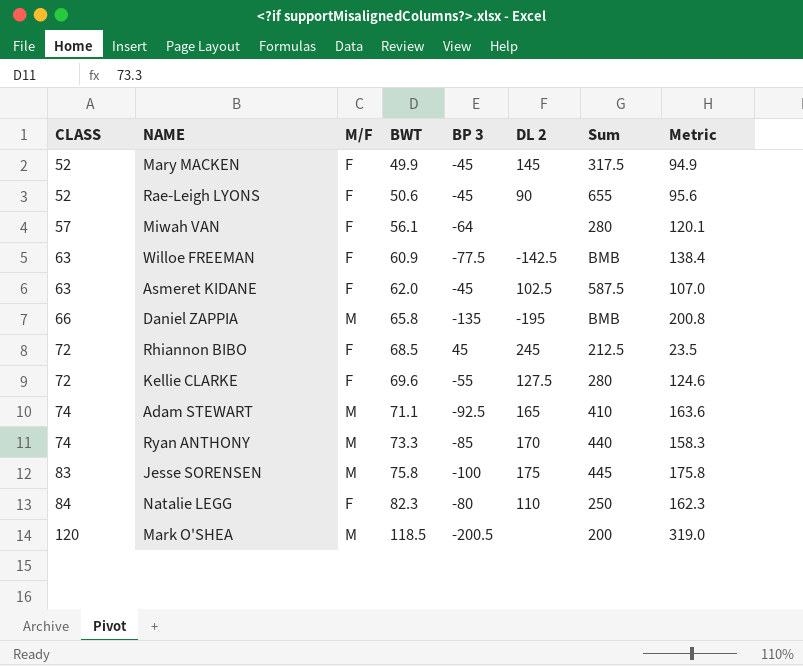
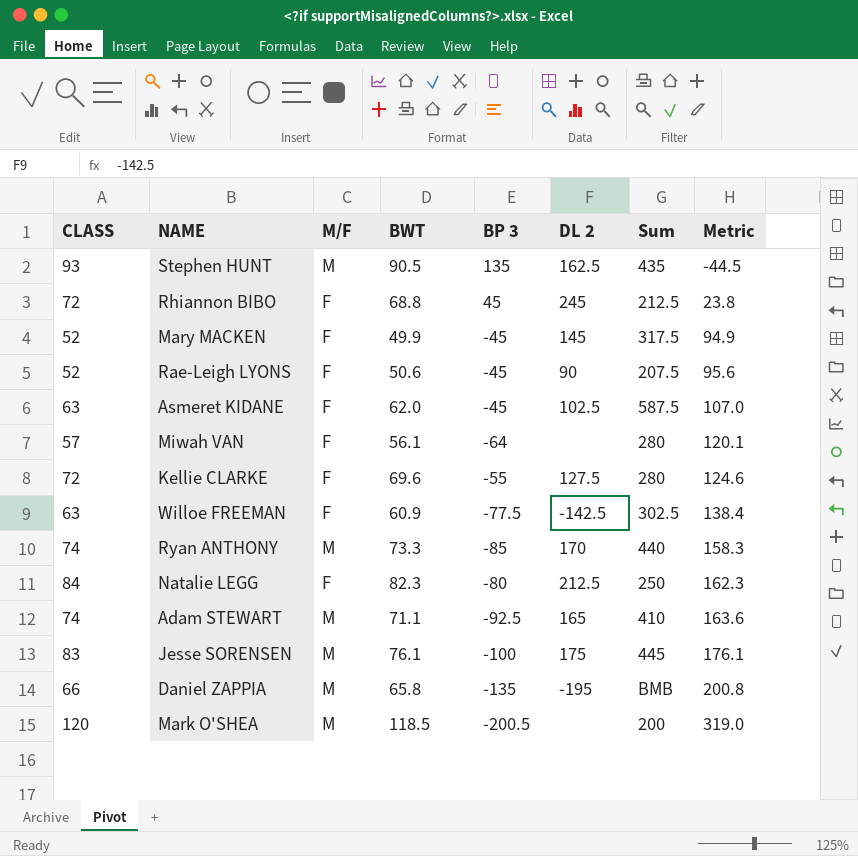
row order: CLASS ascending -> Metric ascending
row Stephen HUNT: none -> 93 | M | 90.5 | 135 | 162.5 | 435 | -44.5
Rhiannon BIBO | BWT: 68.5 -> 68.8
Rhiannon BIBO | Metric: 23.5 -> 23.8
Rae-Leigh LYONS | Sum: 655 -> 207.5
Willoe FREEMAN | Sum: BMB -> 302.5
Natalie LEGG | DL 2: 110 -> 212.5
Jesse SORENSEN | BWT: 75.8 -> 76.1
Jesse SORENSEN | Metric: 175.8 -> 176.1

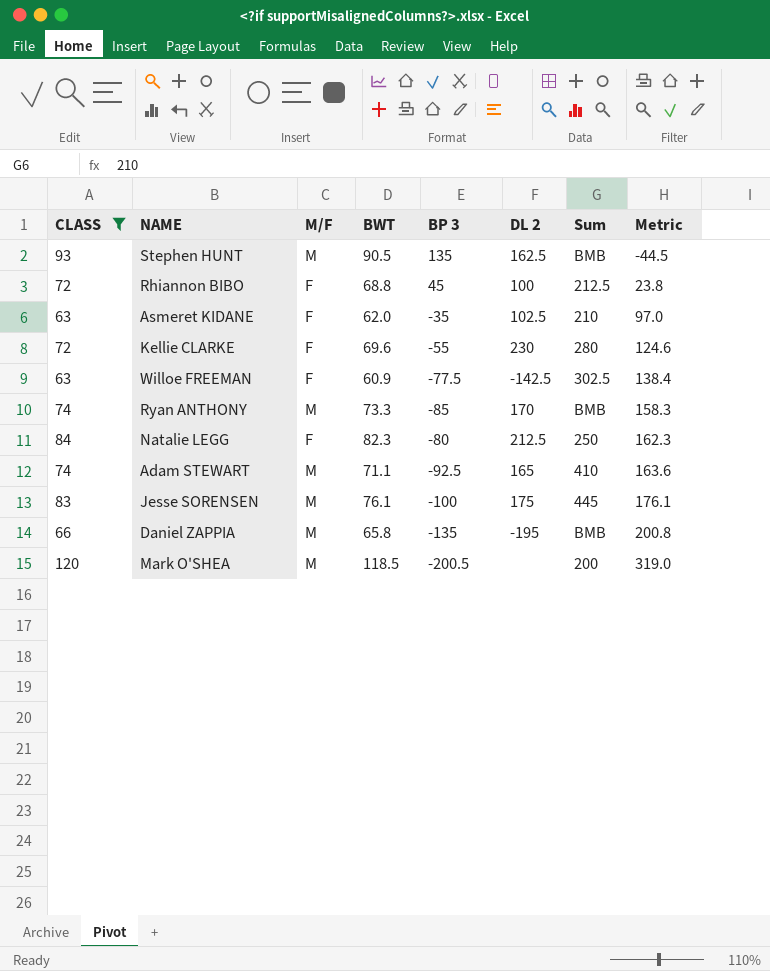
filter: none -> CLASS >= 63
Stephen HUNT | Sum: 435 -> BMB
Rhiannon BIBO | DL 2: 245 -> 100
Asmeret KIDANE | BP 3: -45 -> -35
Asmeret KIDANE | Sum: 587.5 -> 210
Asmeret KIDANE | Metric: 107.0 -> 97.0
Kellie CLARKE | DL 2: 127.5 -> 230
Ryan ANTHONY | Sum: 440 -> BMB

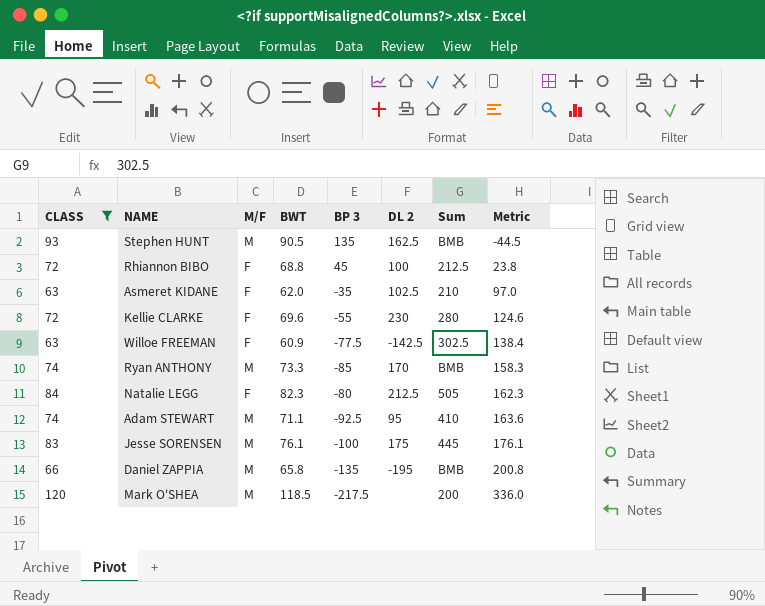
Natalie LEGG | Sum: 250 -> 505
Adam STEWART | DL 2: 165 -> 95
Mark O'SHEA | BP 3: -200.5 -> -217.5
Mark O'SHEA | Metric: 319.0 -> 336.0

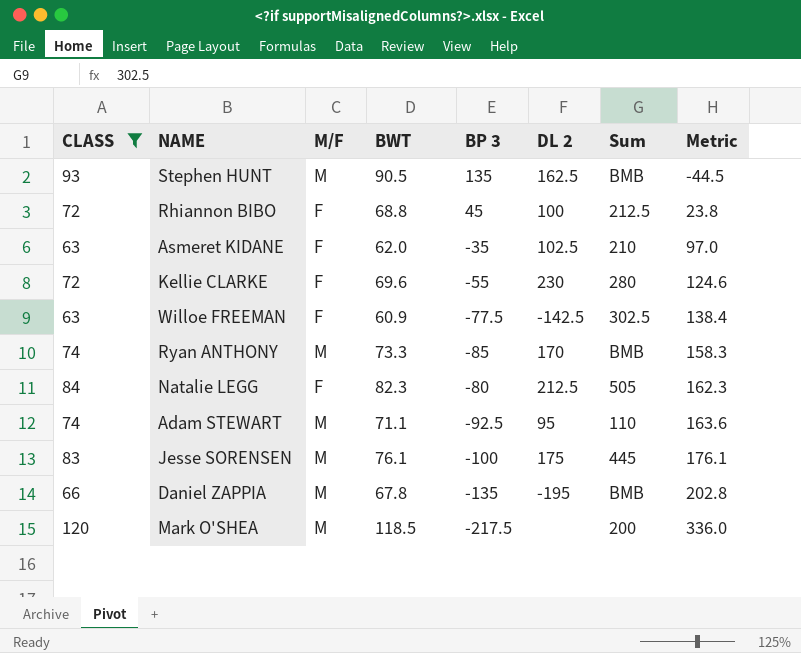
Adam STEWART | Sum: 410 -> 110
Daniel ZAPPIA | BWT: 65.8 -> 67.8
Daniel ZAPPIA | Metric: 200.8 -> 202.8

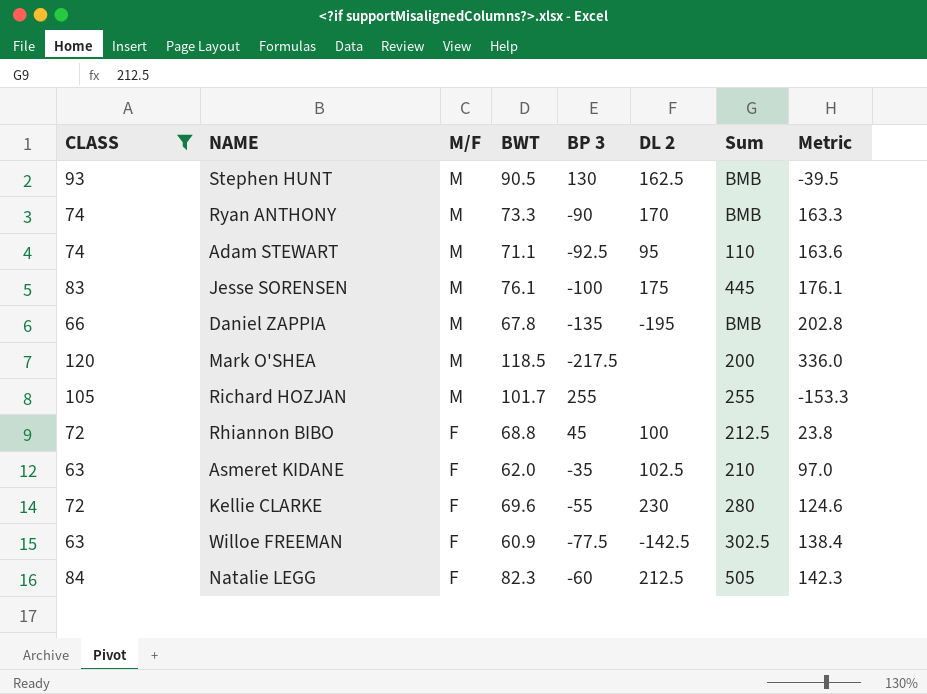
row order: Metric ascending -> M/F descending
Stephen HUNT | BP 3: 135 -> 130
Stephen HUNT | Metric: -44.5 -> -39.5
Ryan ANTHONY | BP 3: -85 -> -90
Ryan ANTHONY | Metric: 158.3 -> 163.3
row Richard HOZJAN: none -> 105 | M | 101.7 | 255 | none | 255 | -153.3
Natalie LEGG | BP 3: -80 -> -60
Natalie LEGG | Metric: 162.3 -> 142.3

